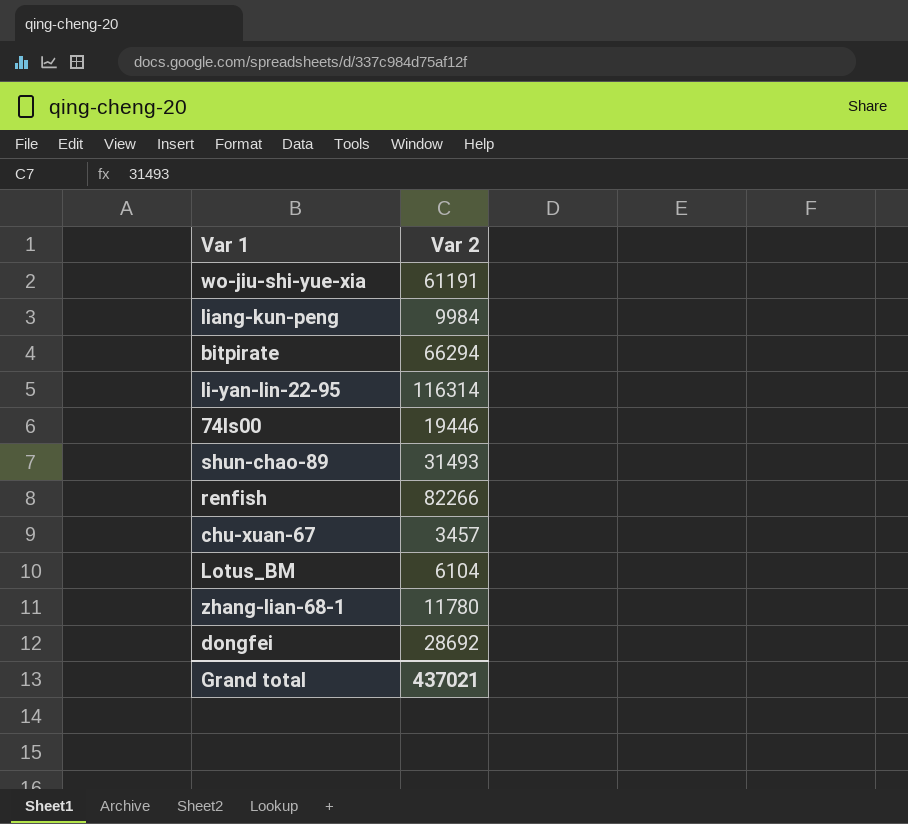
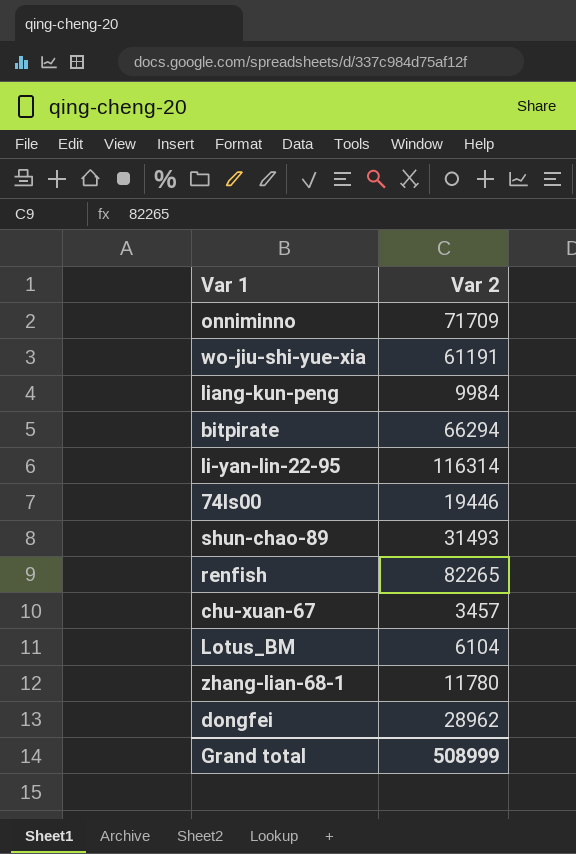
row onniminno: none -> 71709
renfish | Var 2: 82266 -> 82265
dongfei | Var 2: 28692 -> 28962
Grand total | Var 2: 437021 -> 508999

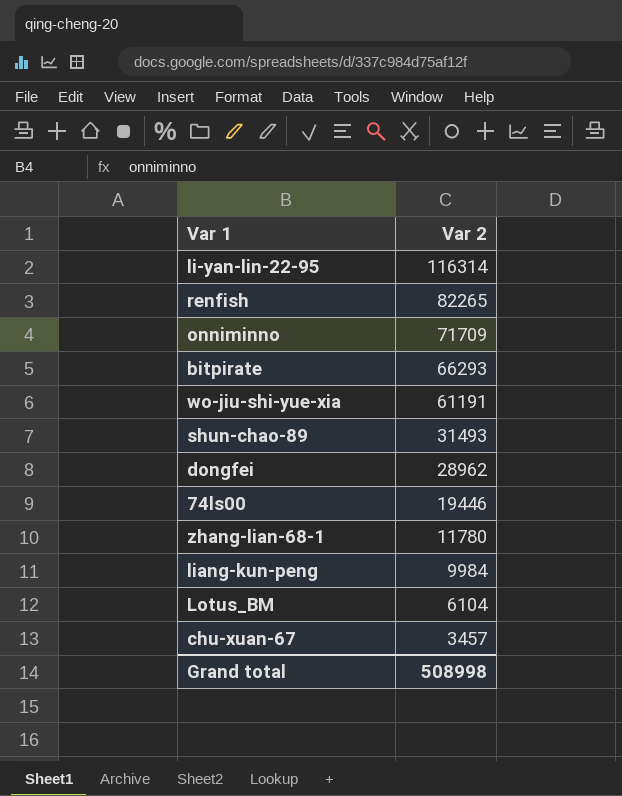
row order: none -> Var 2 descending
bitpirate | Var 2: 66294 -> 66293
Grand total | Var 2: 508999 -> 508998

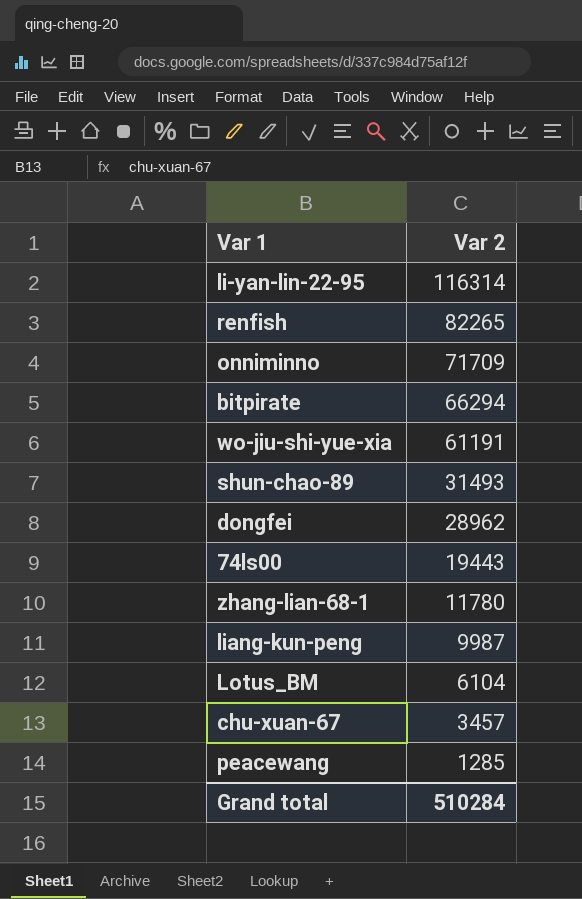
bitpirate | Var 2: 66293 -> 66294
74ls00 | Var 2: 19446 -> 19443
liang-kun-peng | Var 2: 9984 -> 9987
row peacewang: none -> 1285
Grand total | Var 2: 508998 -> 510284

